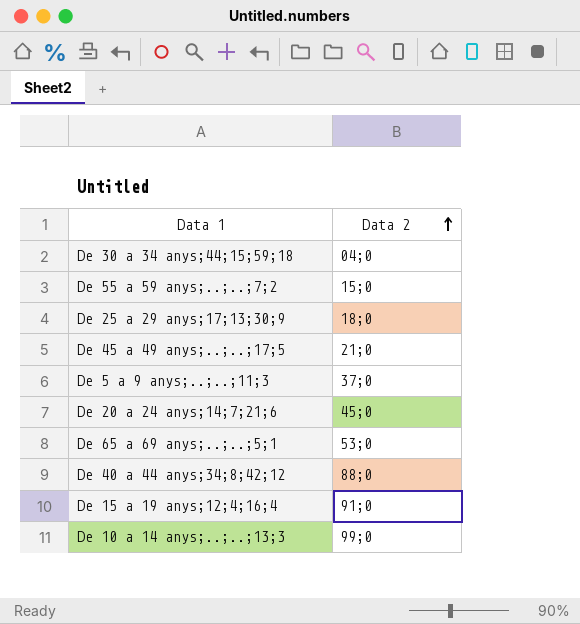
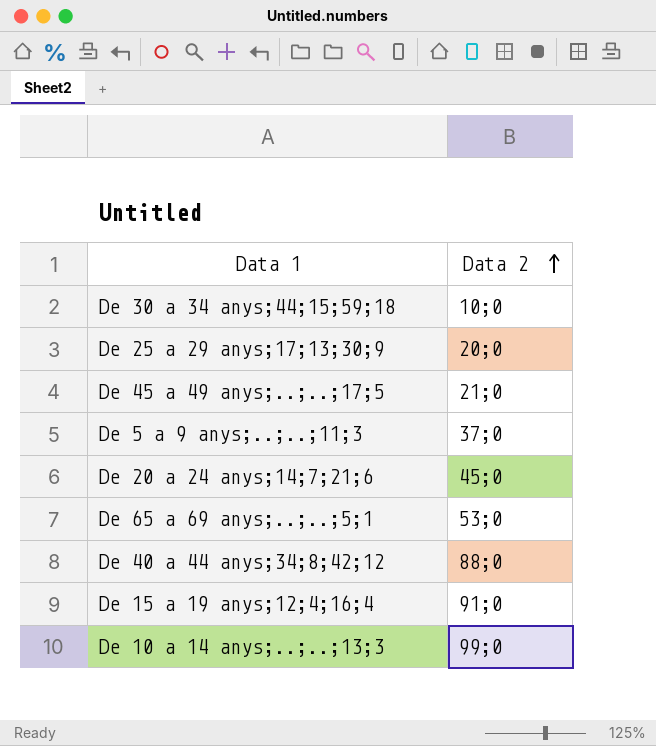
row De 55 a 59 anys;..;..;7;2: 15;0 -> none
De 30 a 34 anys;44;15;59;18 | Data 2: 04;0 -> 10;0
De 25 a 29 anys;17;13;30;9 | Data 2: 18;0 -> 20;0

